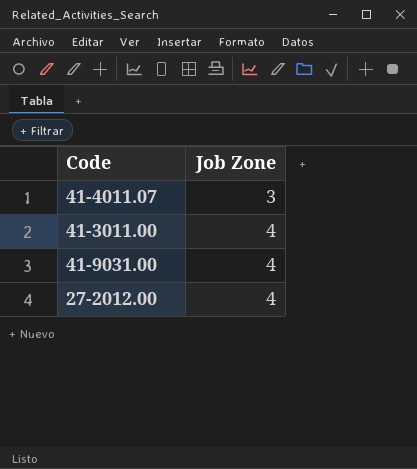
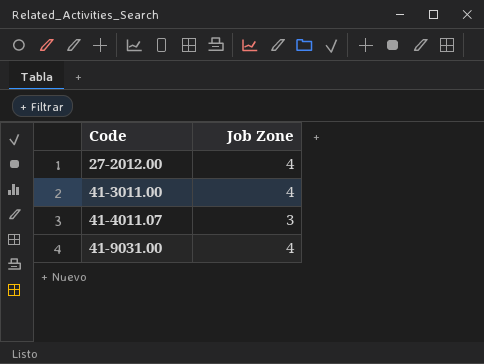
row order: Job Zone ascending -> Code ascending

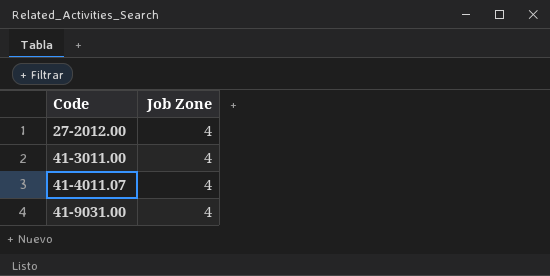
41-4011.07 | Job Zone: 3 -> 4

